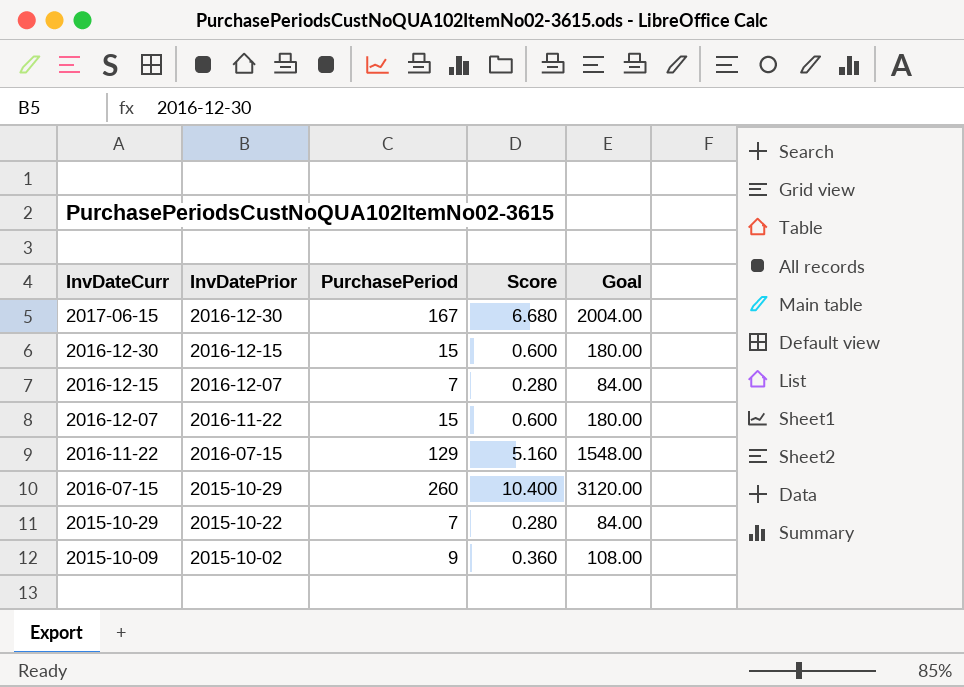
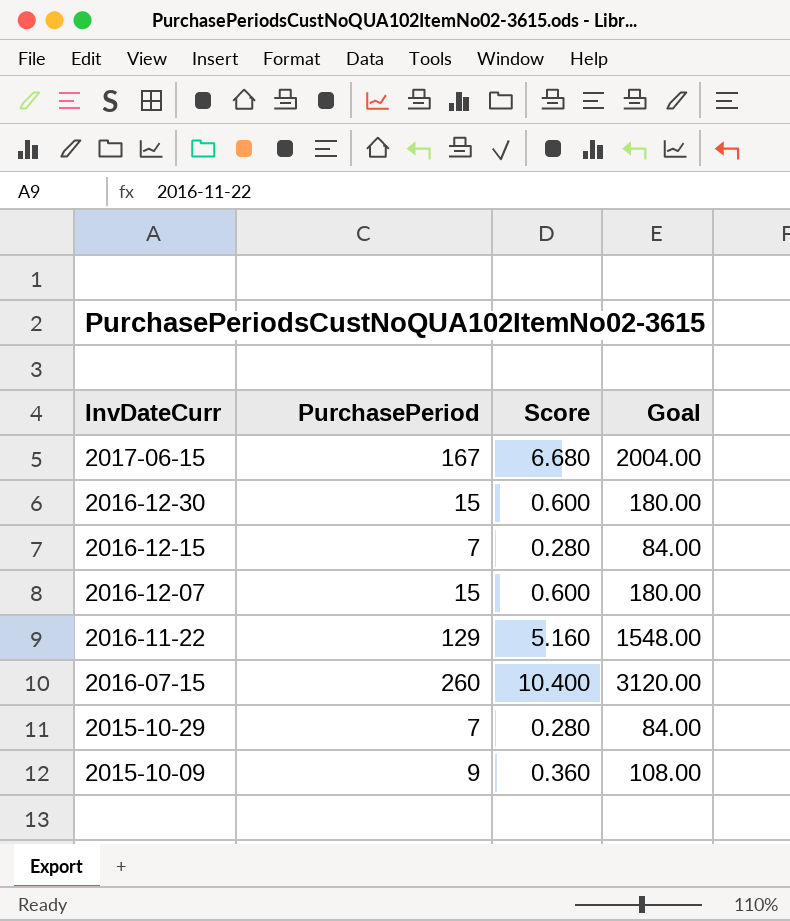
column InvDatePrior | position: 2 -> none

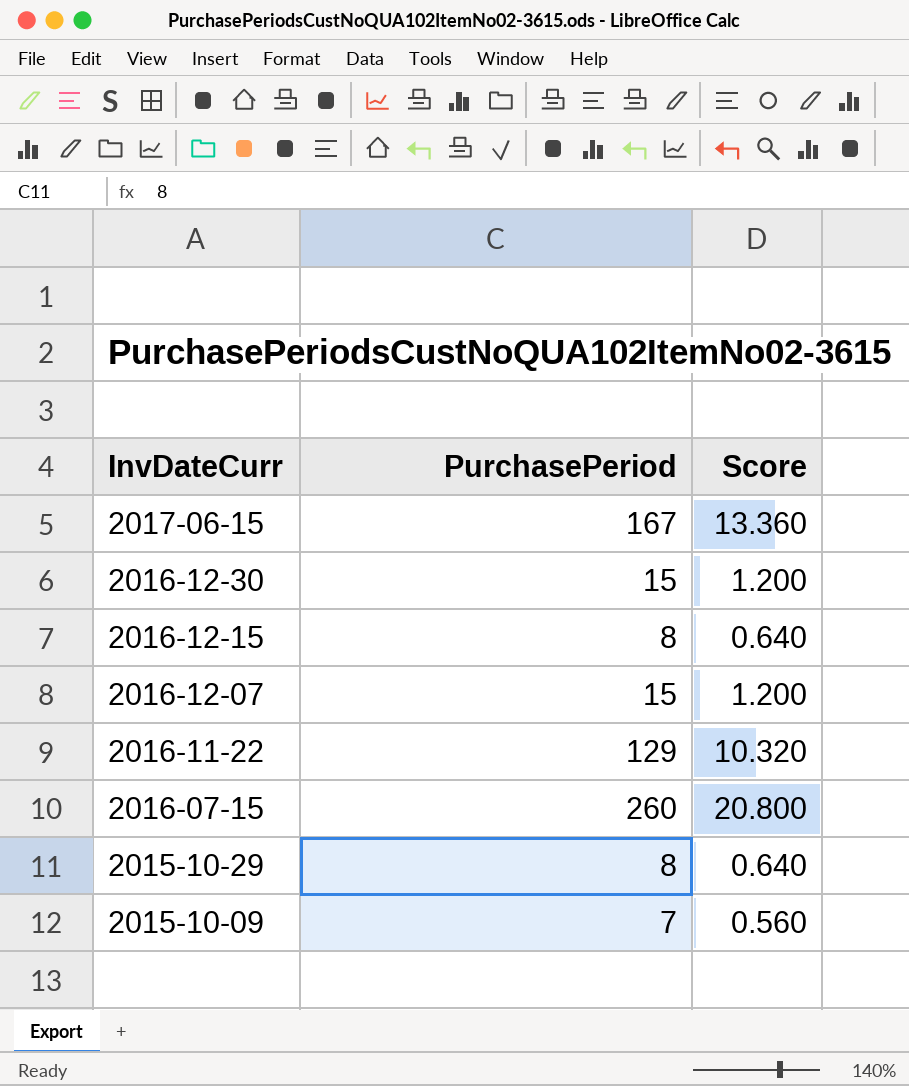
column Goal | formula: [PurchasePeriod] * 12 -> none
column Score | formula: [PurchasePeriod] * 0.04 -> [PurchasePeriod] * 0.08
2016-12-15 | PurchasePeriod: 7 -> 8
2015-10-29 | PurchasePeriod: 7 -> 8
2015-10-09 | PurchasePeriod: 9 -> 7

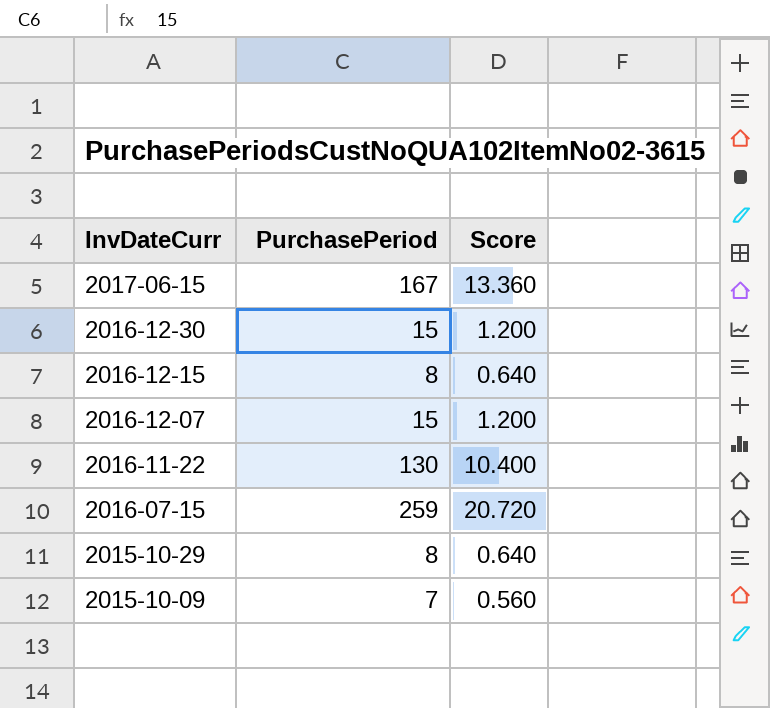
2016-11-22 | PurchasePeriod: 129 -> 130
2016-11-22 | Score: 10.320 -> 10.400
2016-07-15 | PurchasePeriod: 260 -> 259
2016-07-15 | Score: 20.800 -> 20.720

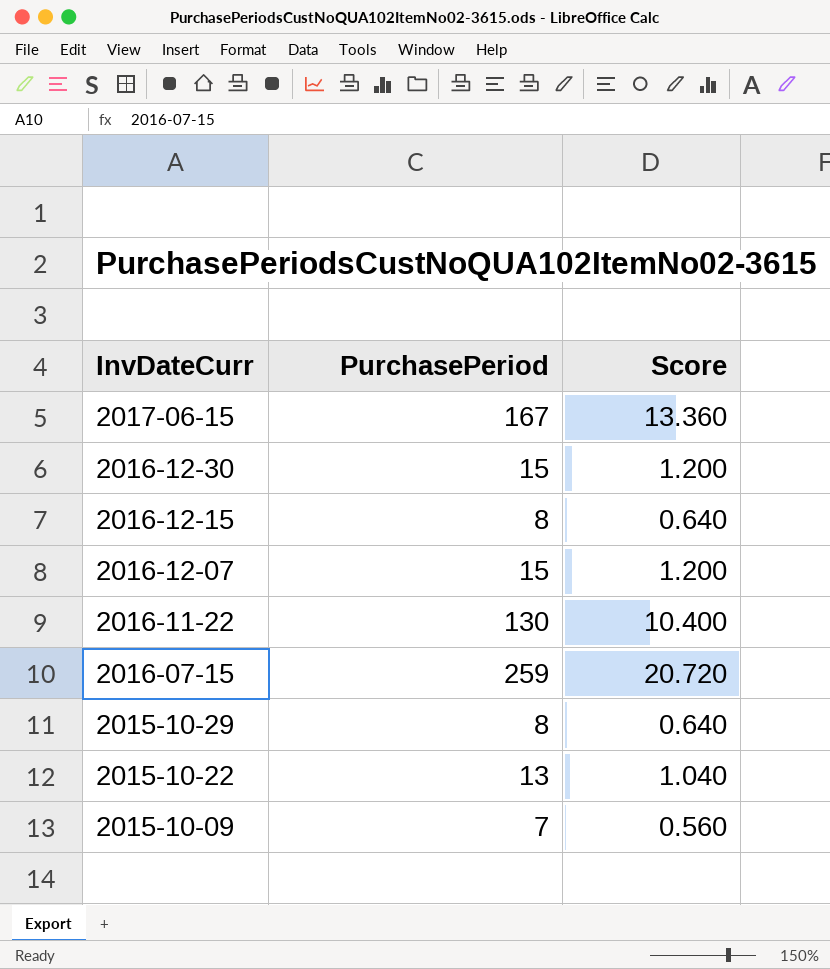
row 2015-10-22: none -> 13 | 1.040

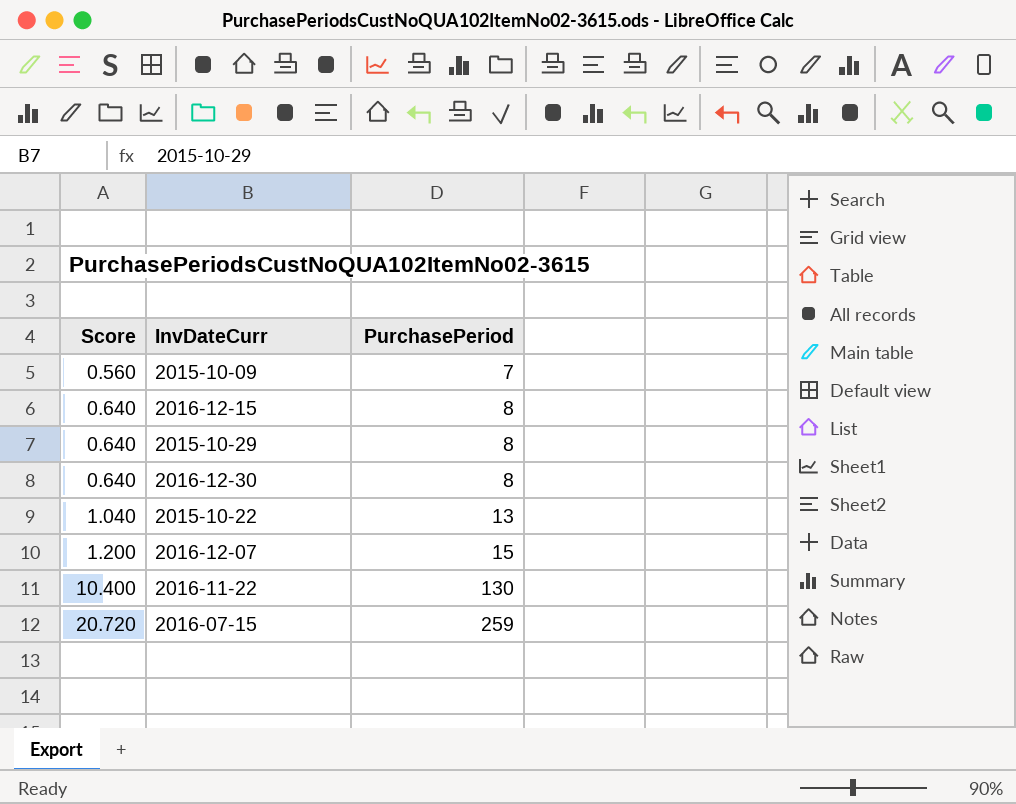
row order: InvDateCurr descending -> Score ascending
column Score | position: 3 -> 1
row 2017-06-15: 167 | 13.360 -> none
2016-12-30 | Score: 1.200 -> 0.640
2016-12-30 | PurchasePeriod: 15 -> 8

